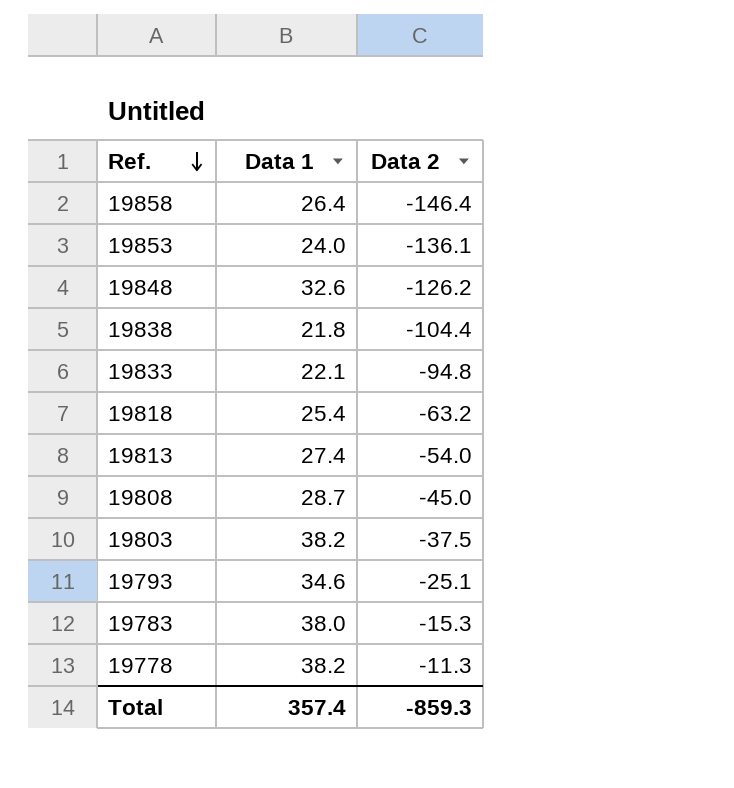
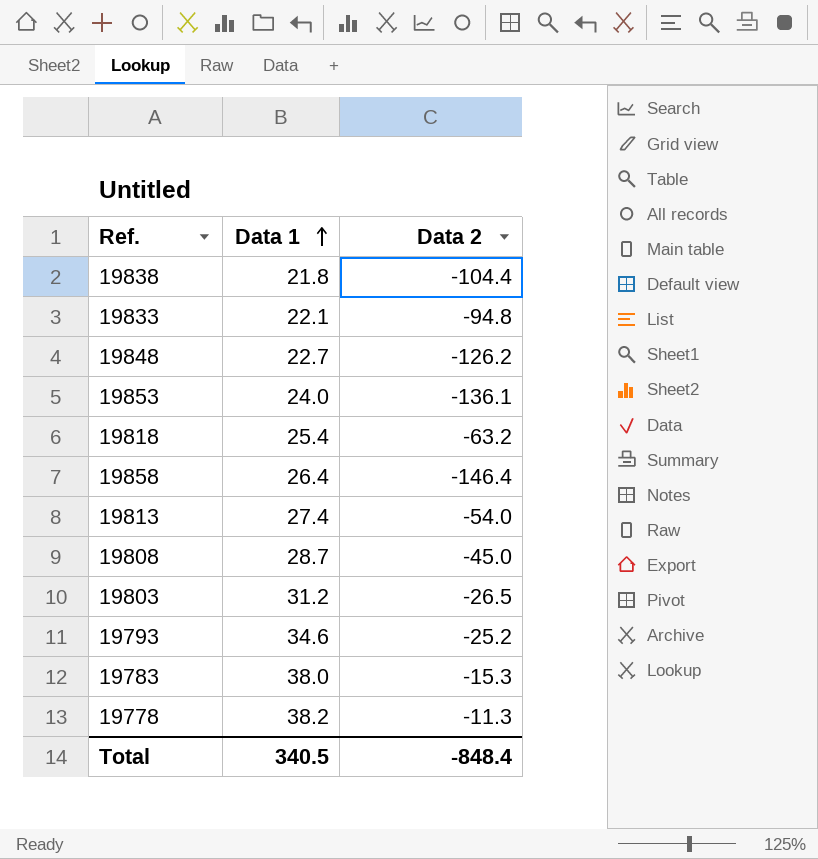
row order: Ref. descending -> Data 1 ascending
19848 | Data 1: 32.6 -> 22.7
19803 | Data 1: 38.2 -> 31.2
19803 | Data 2: -37.5 -> -26.5
19793 | Data 2: -25.1 -> -25.2
Total | Data 1: 357.4 -> 340.5
Total | Data 2: -859.3 -> -848.4

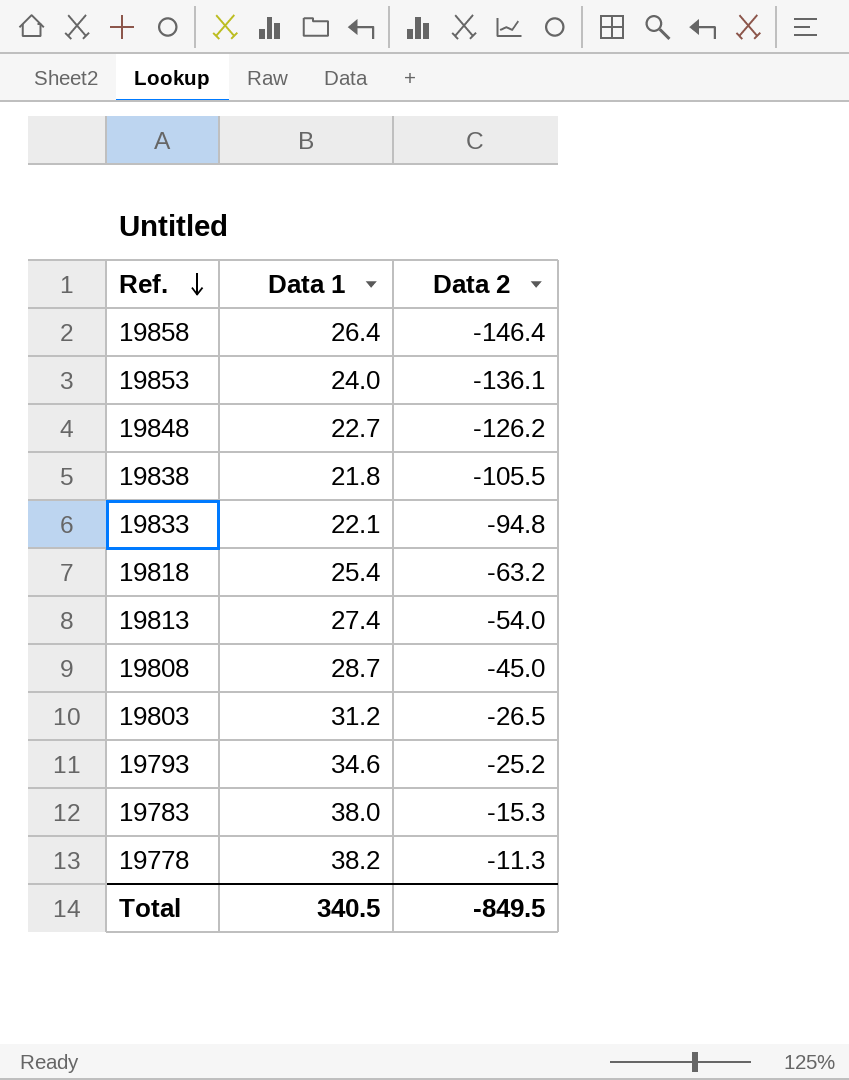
row order: Data 1 ascending -> Ref. descending
19838 | Data 2: -104.4 -> -105.5
Total | Data 2: -848.4 -> -849.5

